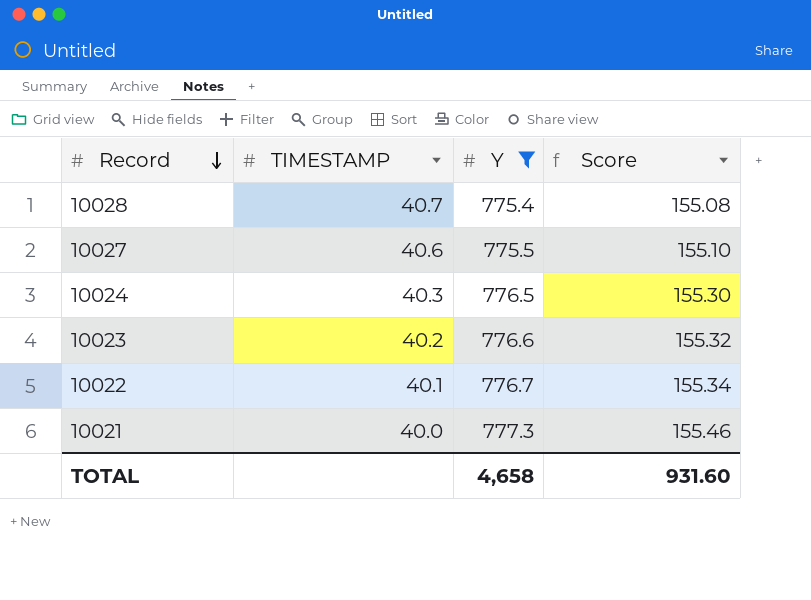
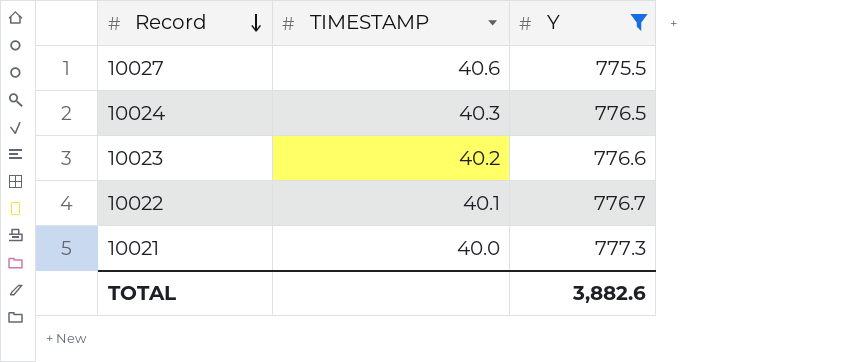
column Score | formula: [Y] * 0.2 -> none
row 10028: 40.7 | 775.4 | 155.08 -> none
TOTAL | Y: 4,658 -> 3,882.6

